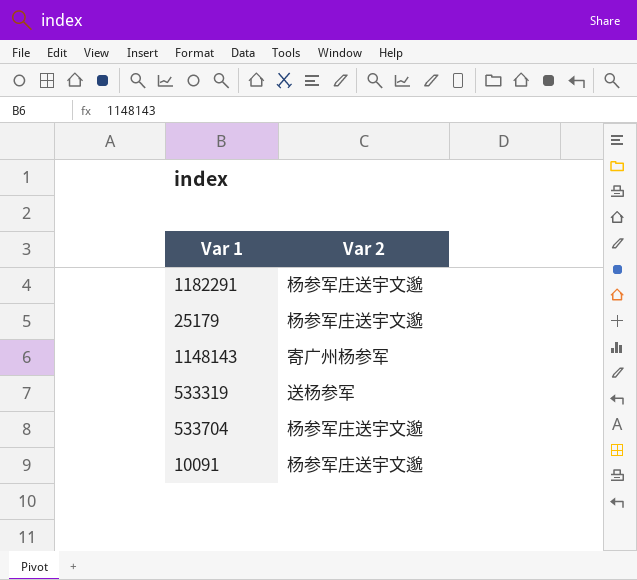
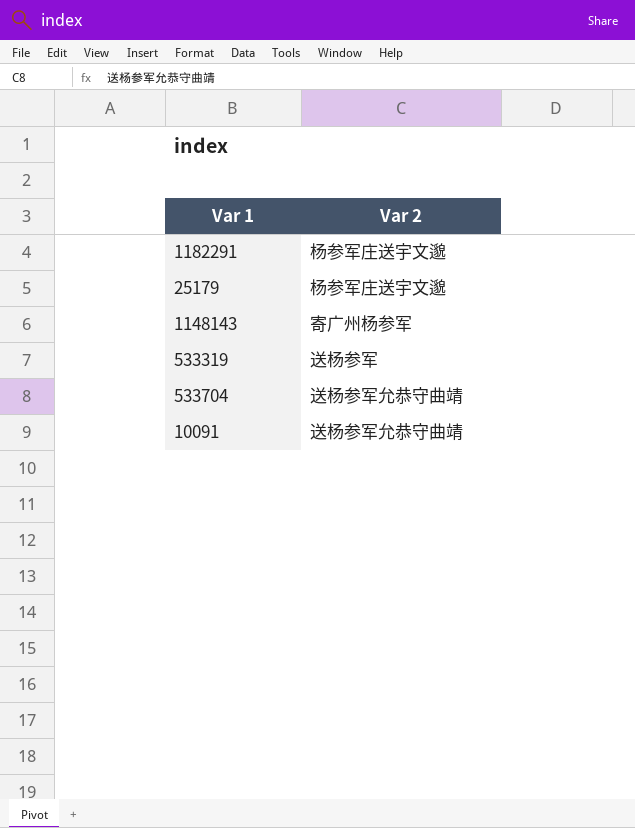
533704 | Var 2: 杨参军庄送宇文邈 -> 送杨参军允恭守曲靖
10091 | Var 2: 杨参军庄送宇文邈 -> 送杨参军允恭守曲靖

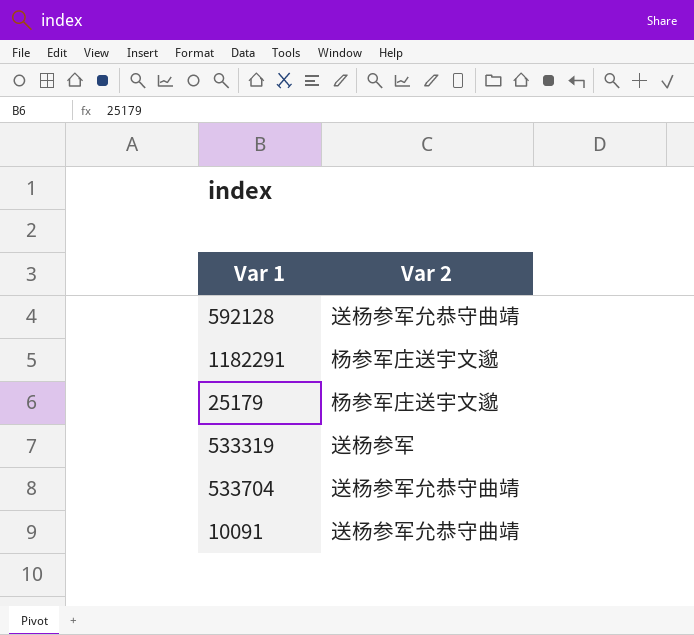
row 1148143: 寄广州杨参军 -> none
row 592128: none -> 送杨参军允恭守曲靖

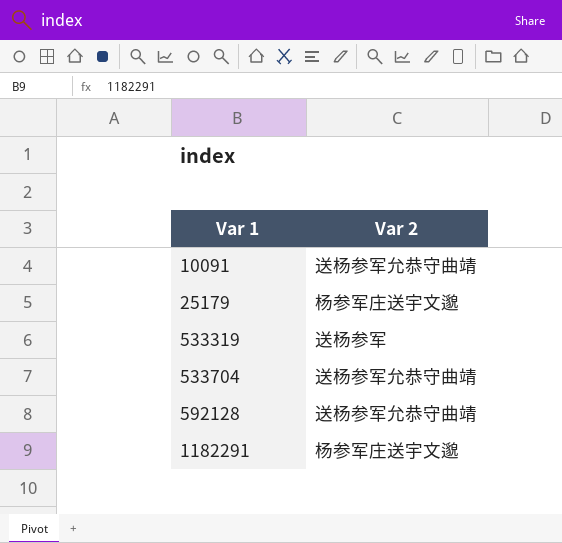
row order: none -> Var 1 ascending

